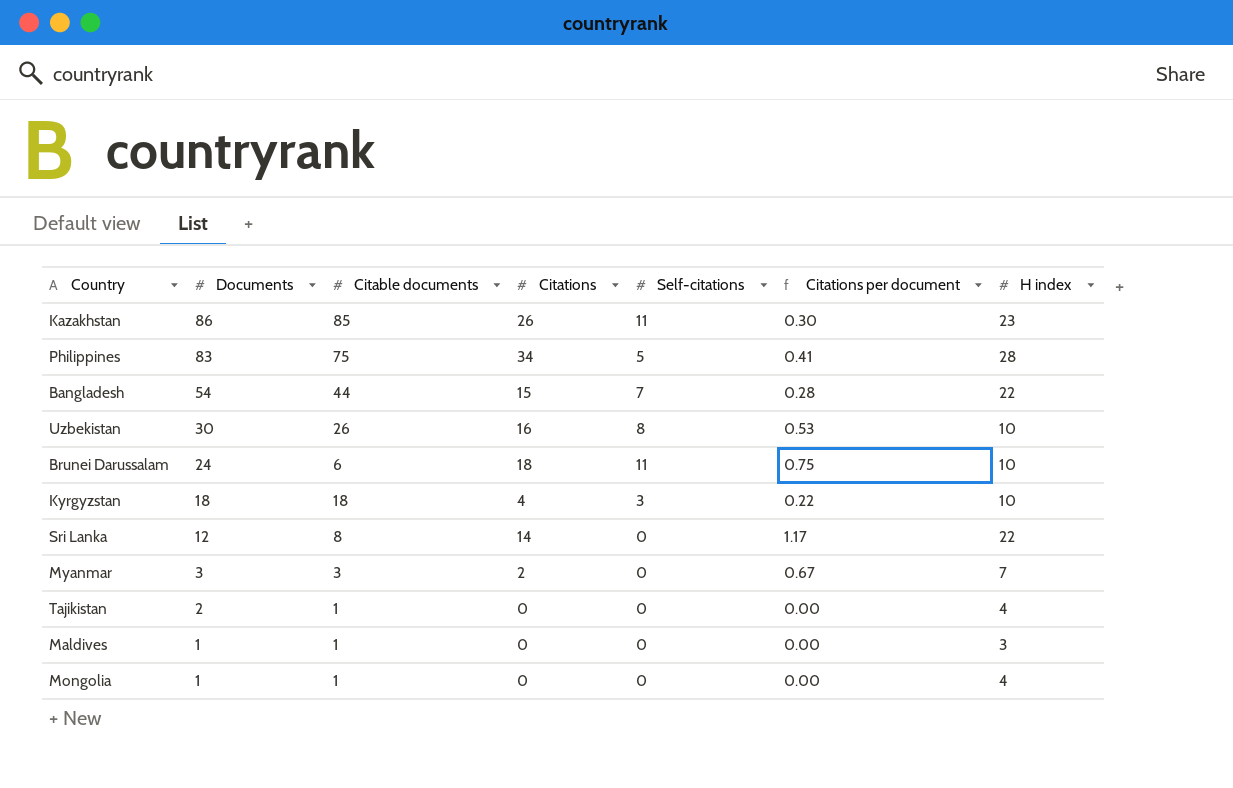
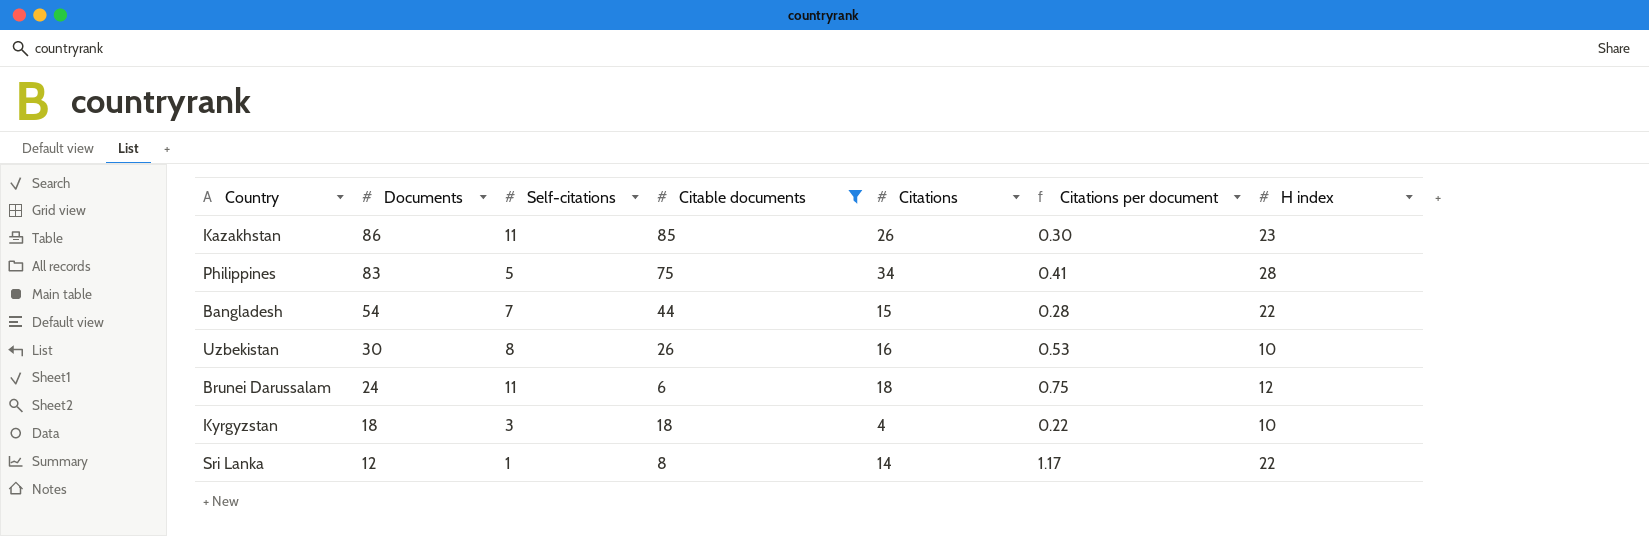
filter: none -> Citable documents >= 6
column Self-citations | position: 5 -> 3
Brunei Darussalam | H index: 10 -> 12
Sri Lanka | Self-citations: 0 -> 1

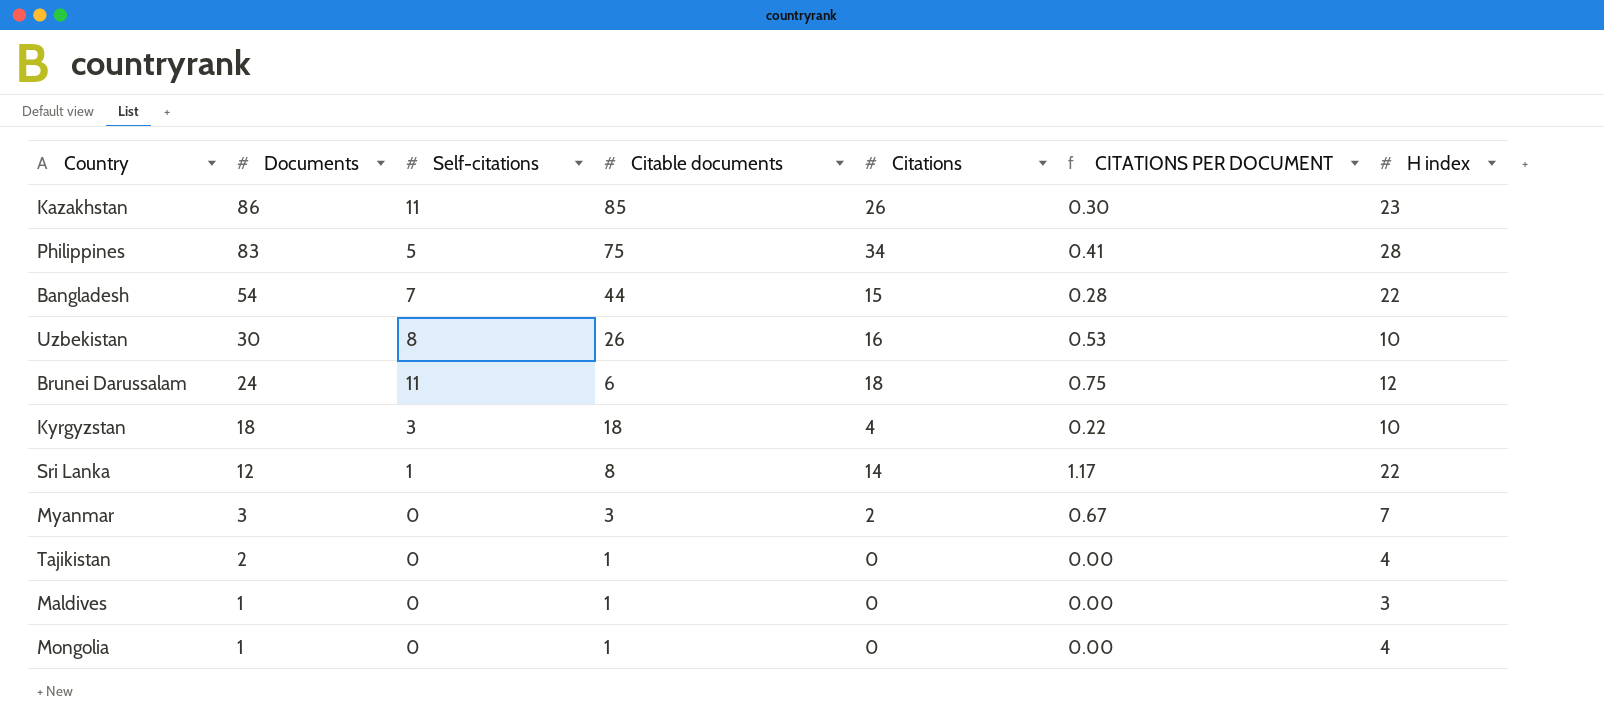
filter: Citable documents >= 6 -> none
column name: Citations per document -> CITATIONS PER DOCUMENT

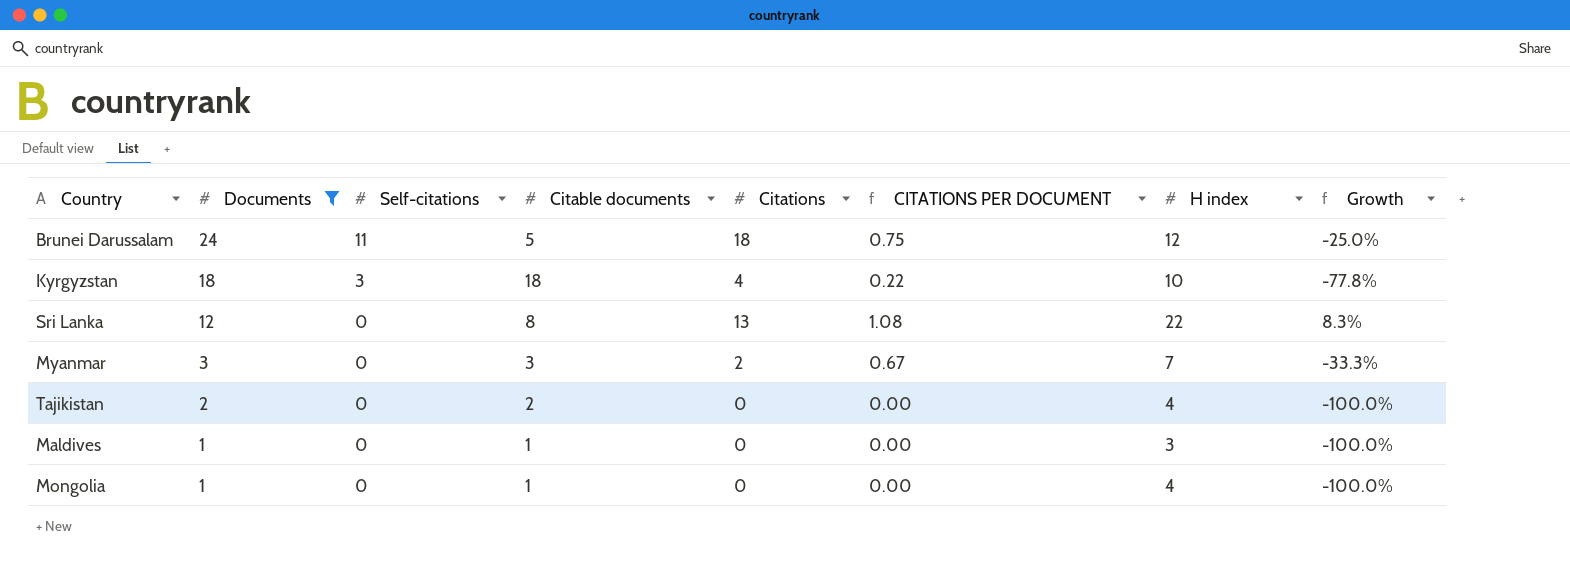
filter: none -> Documents <= 24
column Growth | formula: none -> ([Citations] - [Documents]) / [Documents]
Brunei Darussalam | Citable documents: 6 -> 5
Sri Lanka | Self-citations: 1 -> 0
Sri Lanka | Citations: 14 -> 13
Sri Lanka | CITATIONS PER DOCUMENT: 1.17 -> 1.08
Tajikistan | Citable documents: 1 -> 2

